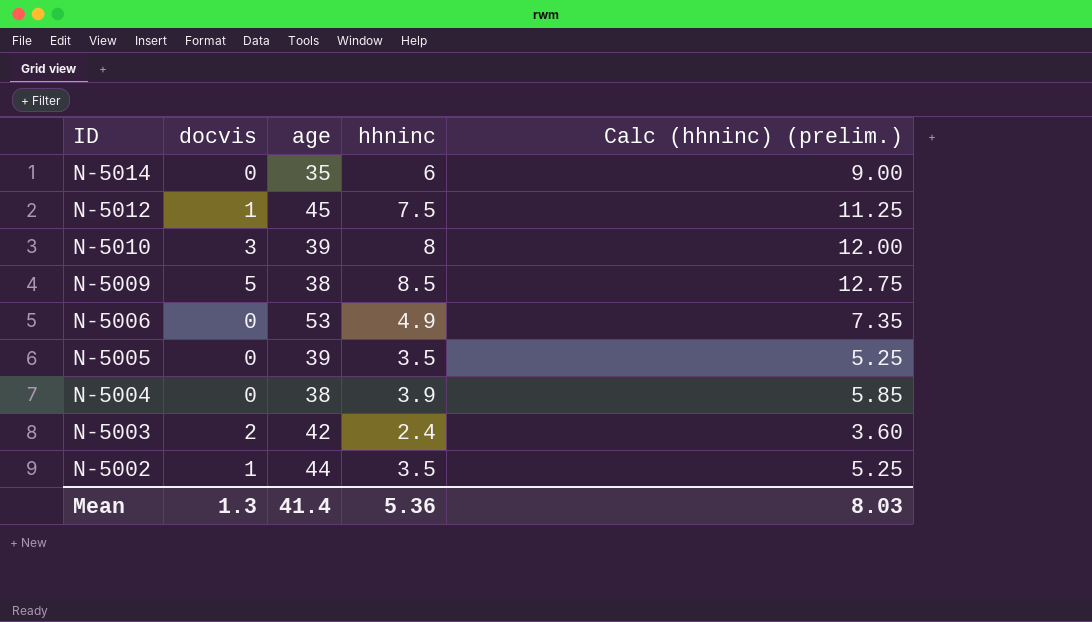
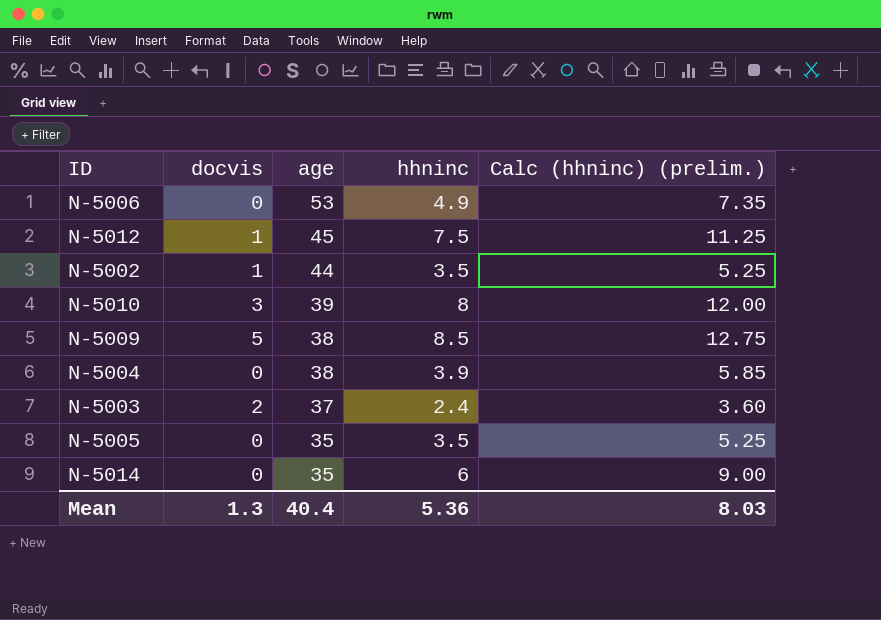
row order: ID descending -> age descending
N-5003 | age: 42 -> 37
N-5005 | age: 39 -> 35
Mean | age: 41.4 -> 40.4

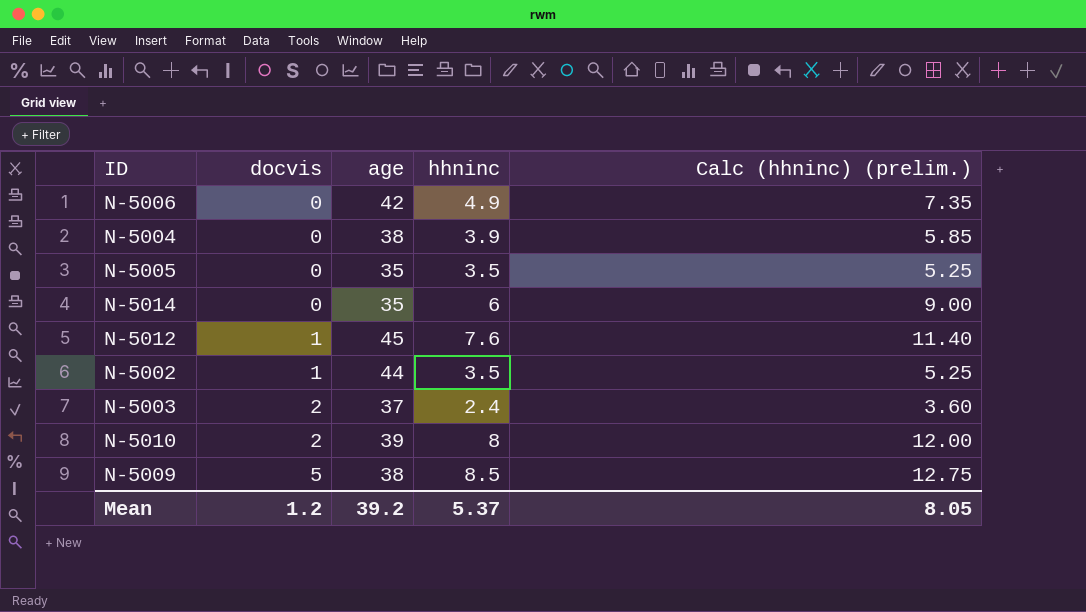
row order: age descending -> docvis ascending
N-5006 | age: 53 -> 42
N-5012 | hhninc: 7.5 -> 7.6
N-5012 | Calc (hhninc) (prelim.): 11.25 -> 11.40
N-5010 | docvis: 3 -> 2
Mean | docvis: 1.3 -> 1.2
Mean | age: 40.4 -> 39.2
Mean | hhninc: 5.36 -> 5.37
Mean | Calc (hhninc) (prelim.): 8.03 -> 8.05

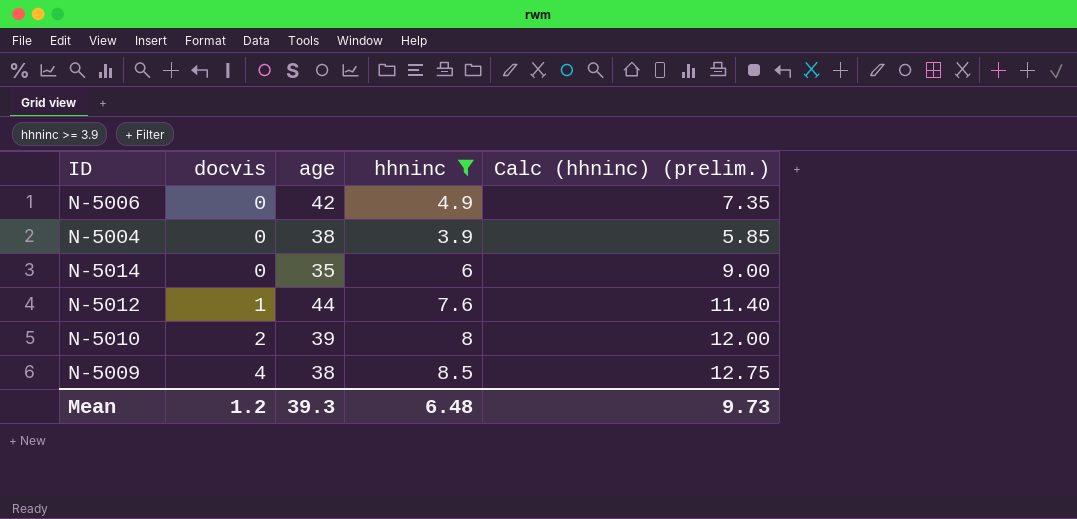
filter: none -> hhninc >= 3.9
N-5012 | age: 45 -> 44
N-5009 | docvis: 5 -> 4
Mean | age: 39.2 -> 39.3
Mean | hhninc: 5.37 -> 6.48
Mean | Calc (hhninc) (prelim.): 8.05 -> 9.73

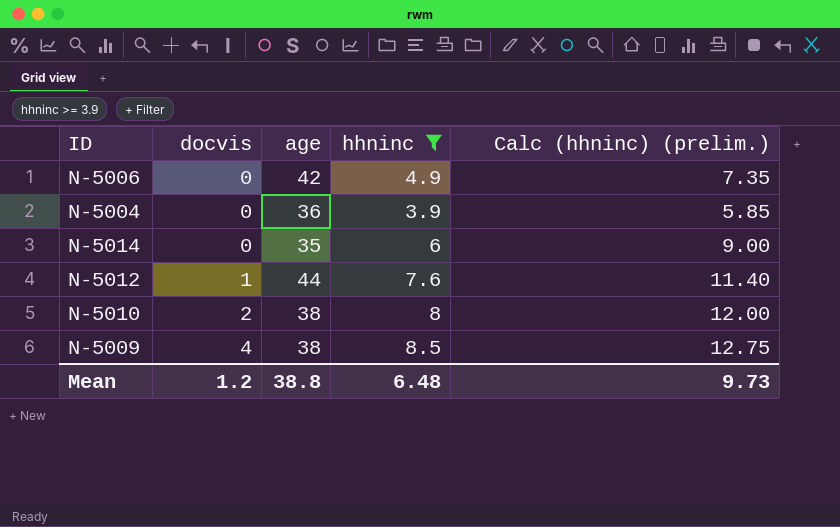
N-5004 | age: 38 -> 36
N-5010 | age: 39 -> 38
Mean | age: 39.3 -> 38.8

